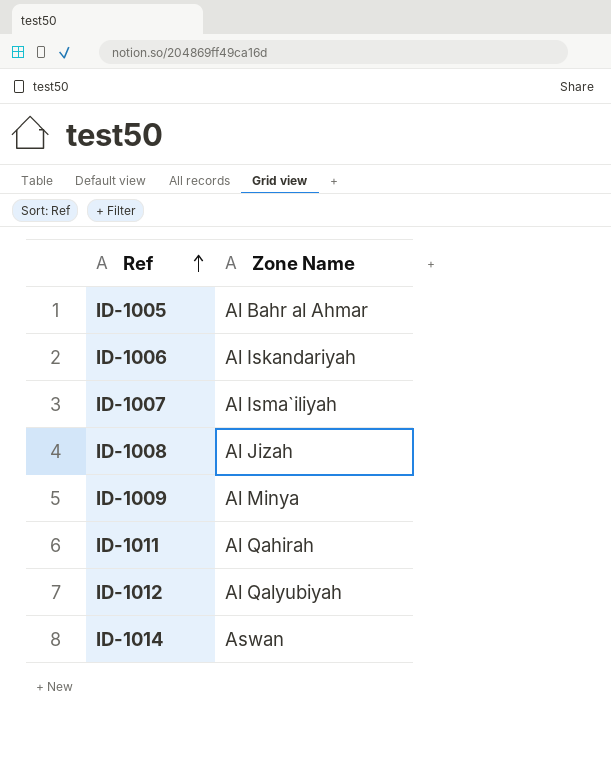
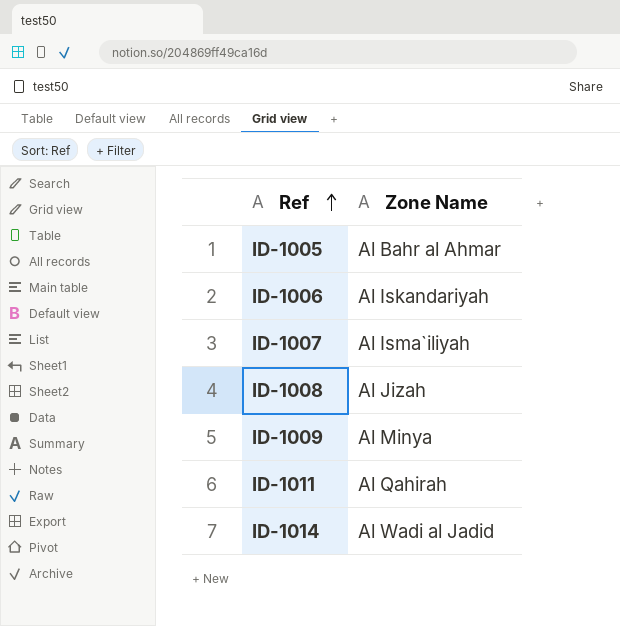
row ID-1012: Al Qalyubiyah -> none
ID-1014 | Zone Name: Aswan -> Al Wadi al Jadid

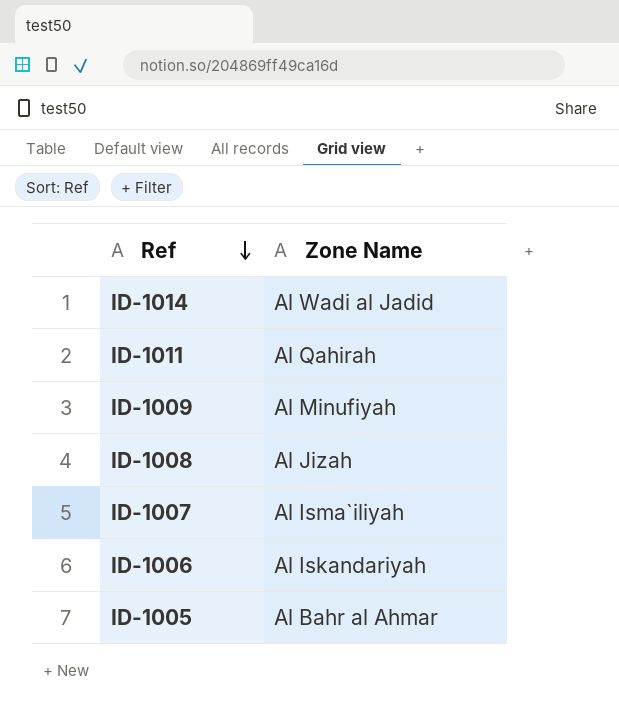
row order: Ref ascending -> Ref descending
ID-1009 | Zone Name: Al Minya -> Al Minufiyah

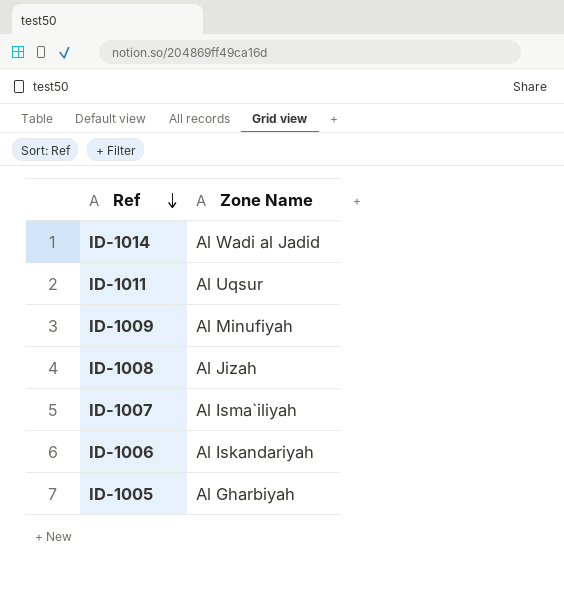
ID-1011 | Zone Name: Al Qahirah -> Al Uqsur
ID-1005 | Zone Name: Al Bahr al Ahmar -> Al Gharbiyah

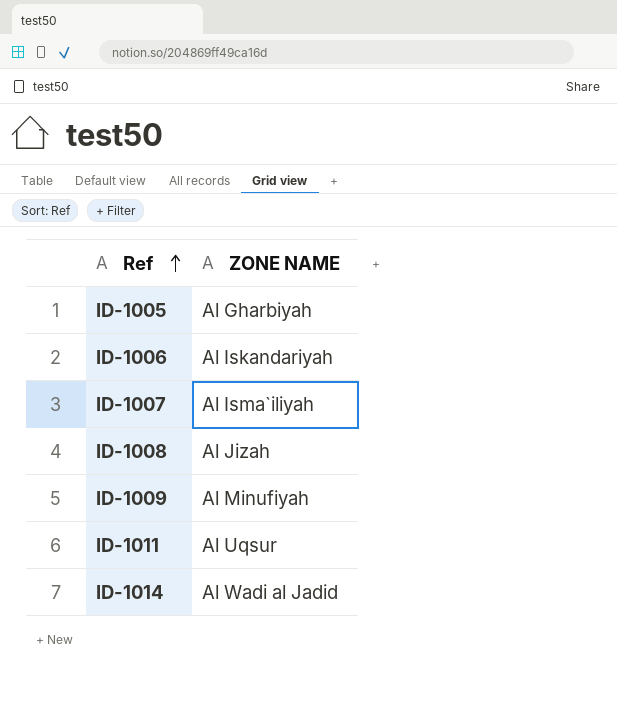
row order: Ref descending -> Ref ascending
column name: Zone Name -> ZONE NAME

